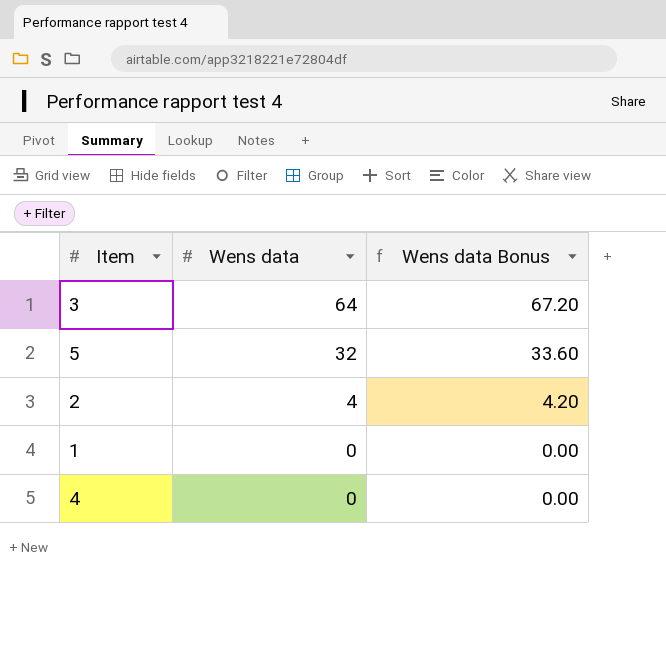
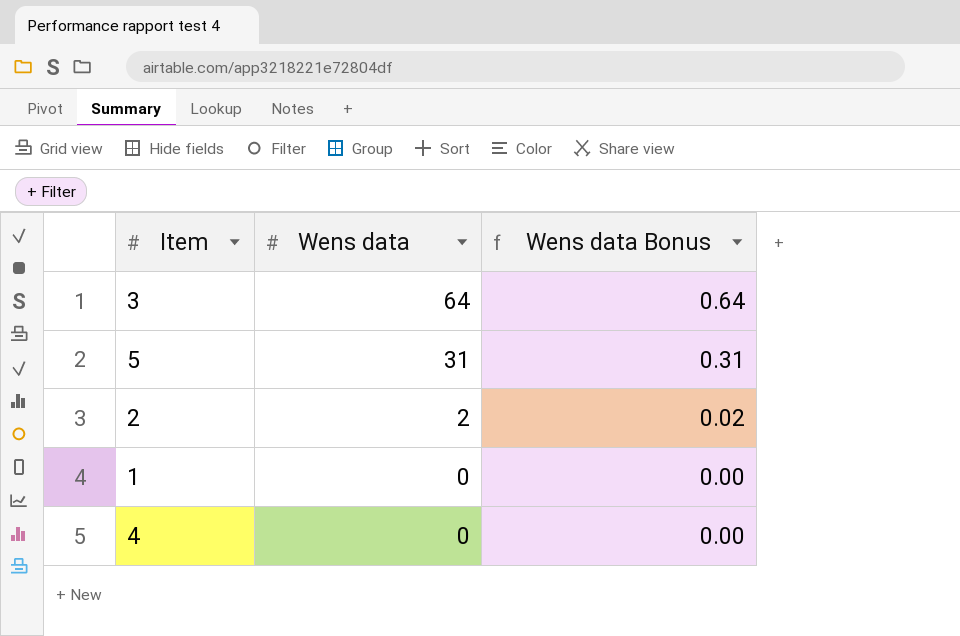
column Wens data Bonus | formula: [Wens data] * 1.05 -> [Wens data] * 0.01
5 | Wens data: 32 -> 31
2 | Wens data: 4 -> 2

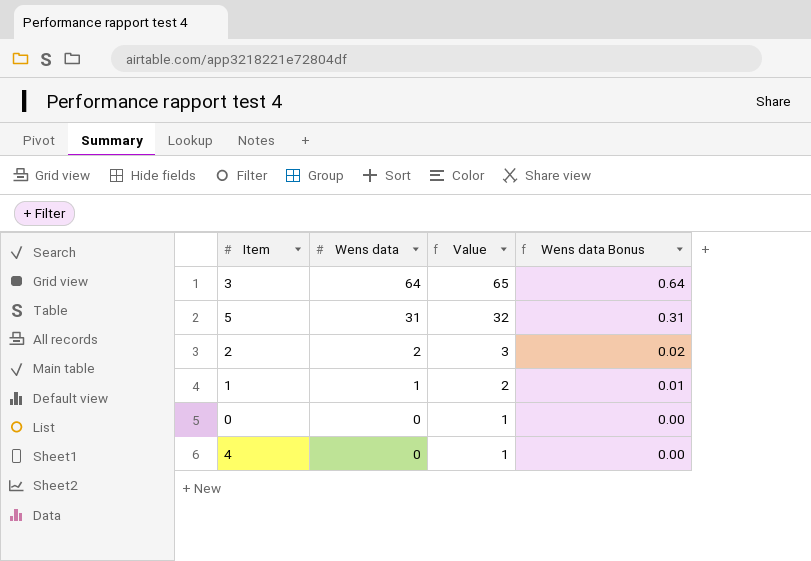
column Value | formula: none -> [Wens data] + 1
1 | Wens data: 0 -> 1
1 | Wens data Bonus: 0.00 -> 0.01
row 0: none -> 0 | 1 | 0.00

